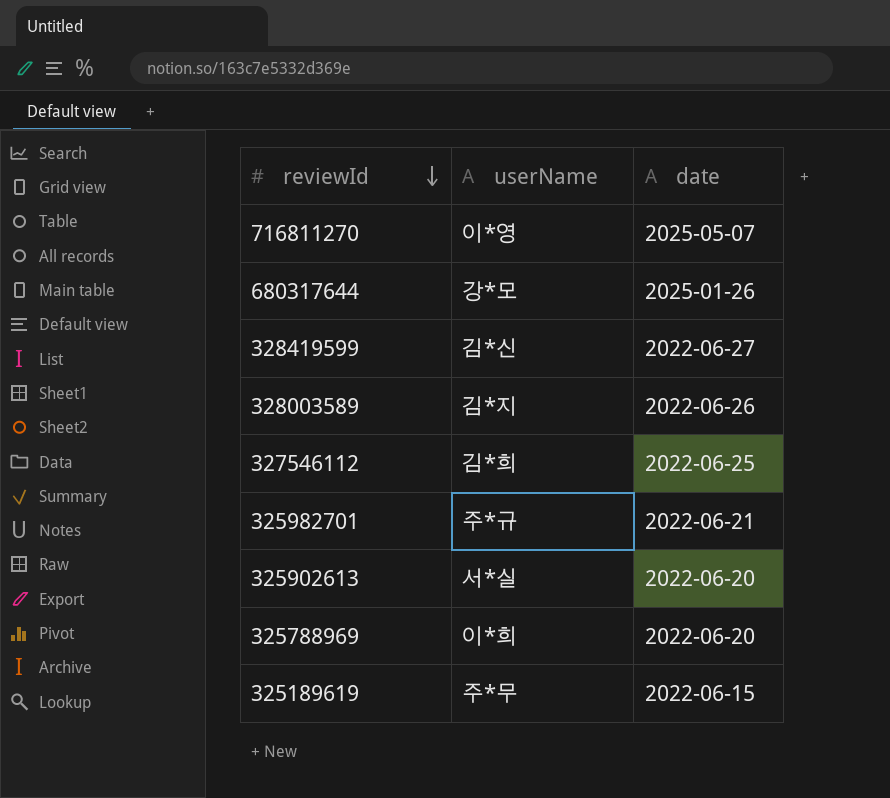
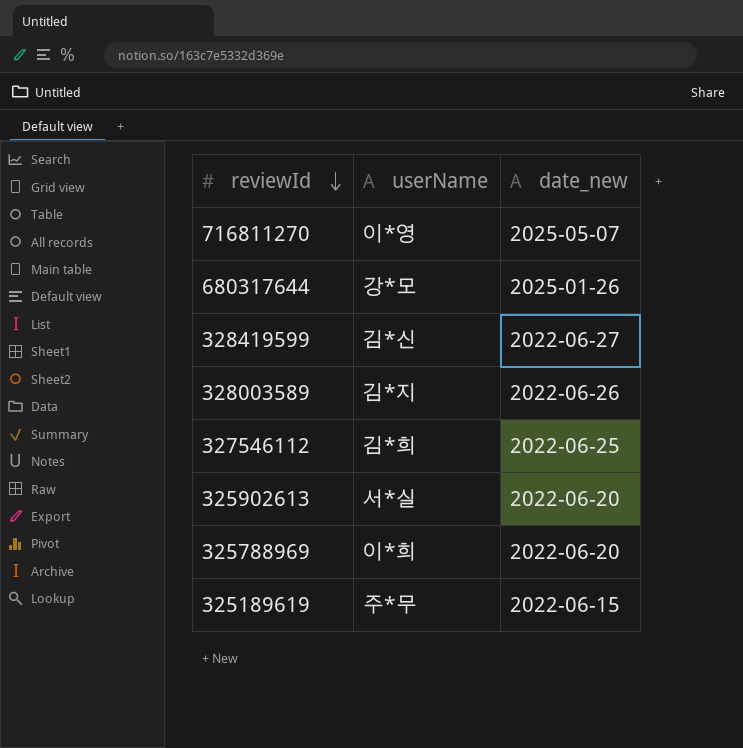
column name: date -> date_new
row 325982701: 주*규 | 2022-06-21 -> none

